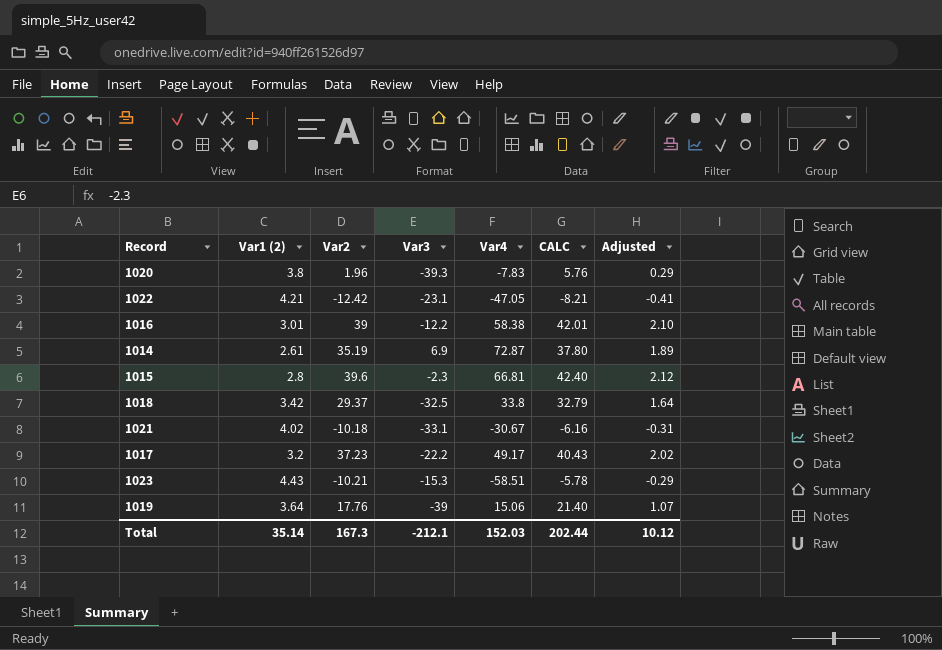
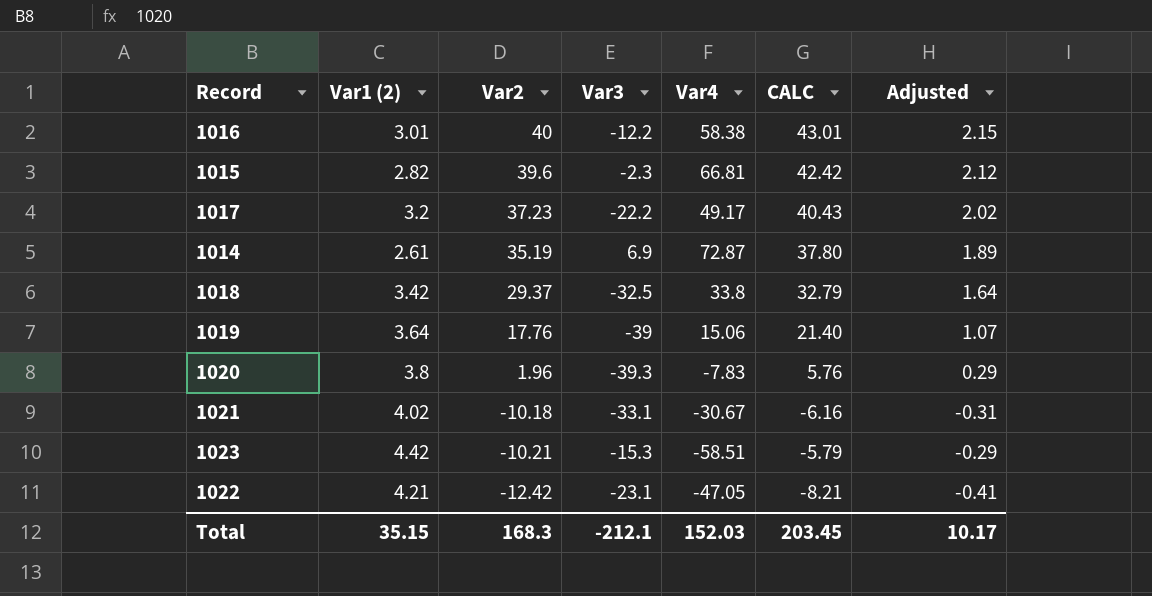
row order: none -> Var2 descending
1016 | Var2: 39 -> 40
1016 | CALC: 42.01 -> 43.01
1016 | Adjusted: 2.10 -> 2.15
1015 | Var1 (2): 2.8 -> 2.82
1015 | CALC: 42.40 -> 42.42
1023 | Var1 (2): 4.43 -> 4.42
1023 | CALC: -5.78 -> -5.79
Total | Var1 (2): 35.14 -> 35.15
Total | Var2: 167.3 -> 168.3
Total | CALC: 202.44 -> 203.45
Total | Adjusted: 10.12 -> 10.17

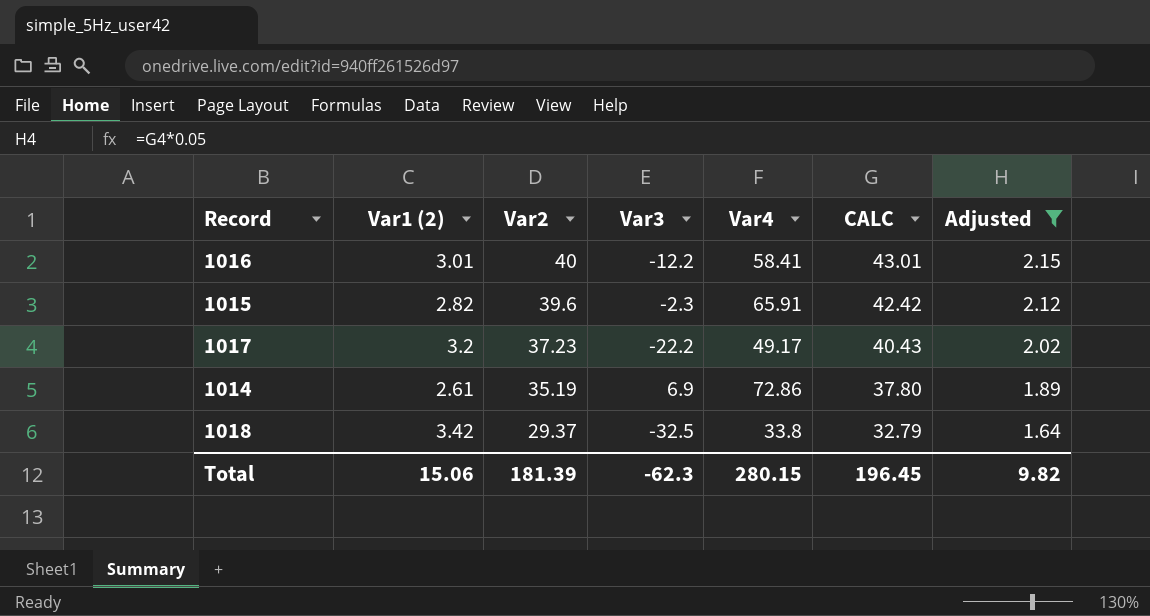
filter: none -> Adjusted >= 1.64
1016 | Var4: 58.38 -> 58.41
1015 | Var4: 66.81 -> 65.91
1014 | Var4: 72.87 -> 72.86
Total | Var1 (2): 35.15 -> 15.06
Total | Var2: 168.3 -> 181.39
Total | Var3: -212.1 -> -62.3
Total | Var4: 152.03 -> 280.15
Total | CALC: 203.45 -> 196.45
Total | Adjusted: 10.17 -> 9.82

